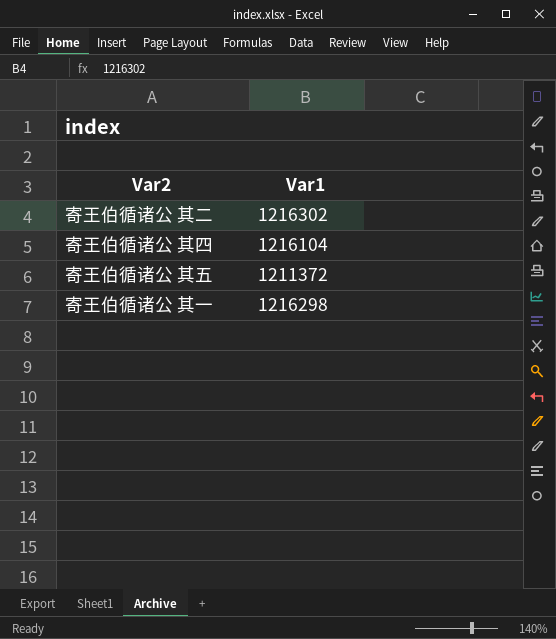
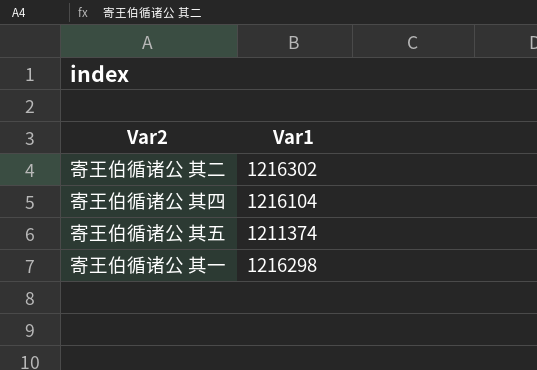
寄王伯循诸公 其五 | Var1: 1211372 -> 1211374

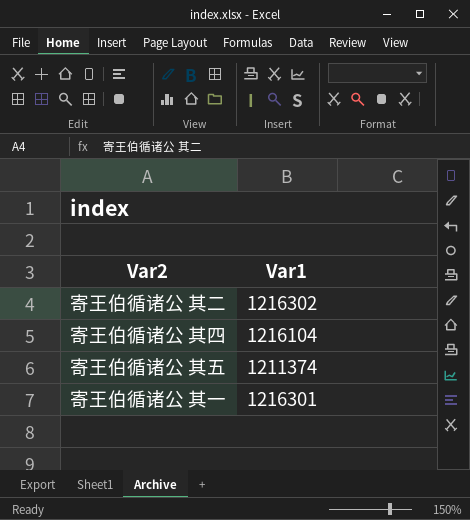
寄王伯循诸公 其一 | Var1: 1216298 -> 1216301

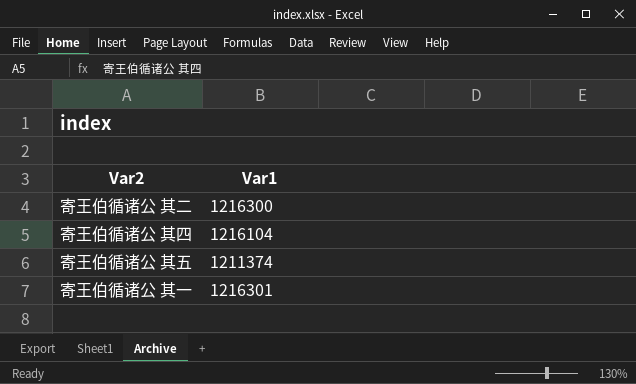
寄王伯循诸公 其二 | Var1: 1216302 -> 1216300

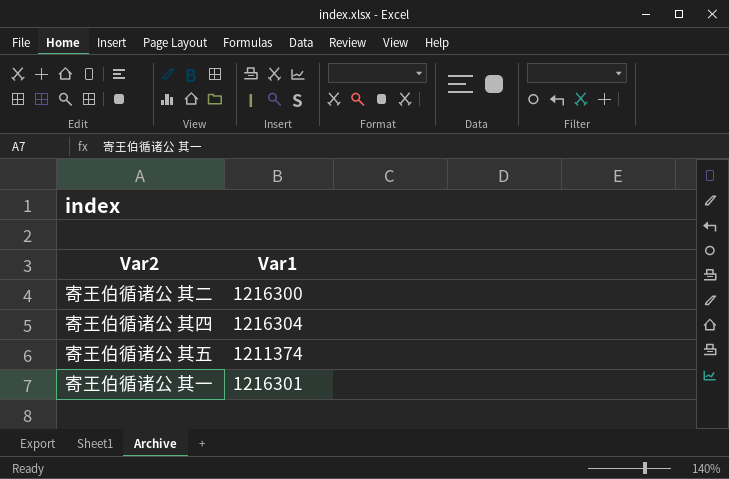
寄王伯循诸公 其四 | Var1: 1216104 -> 1216304

